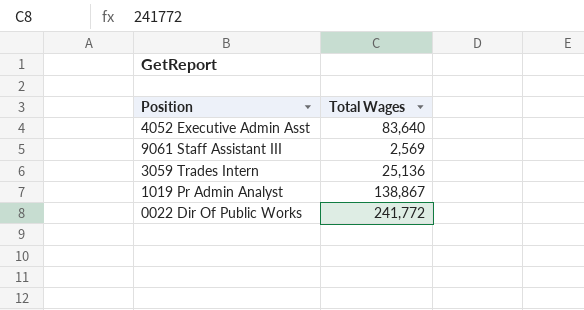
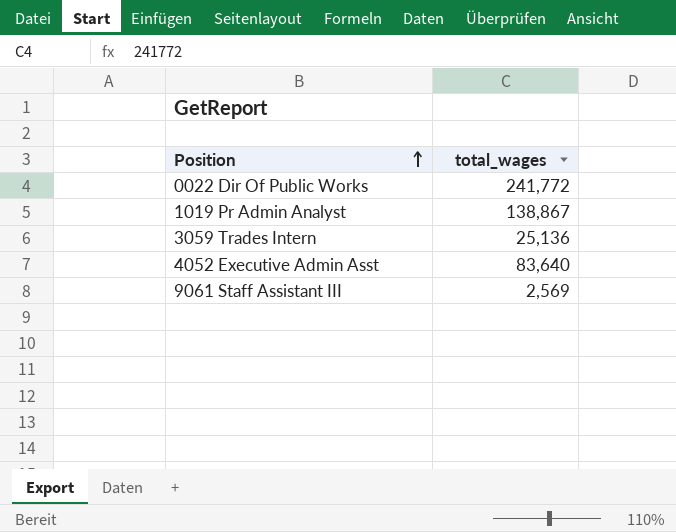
row order: none -> Position ascending
column name: Total Wages -> total_wages

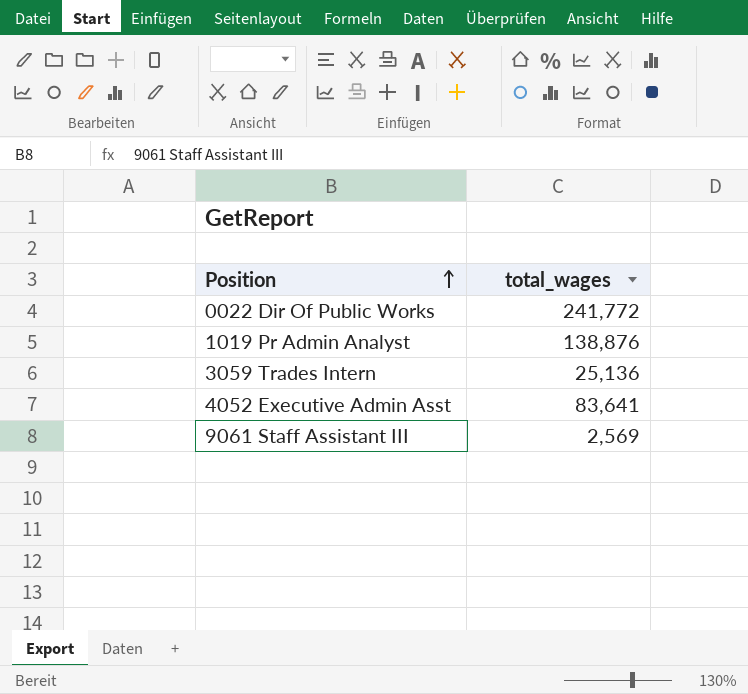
1019 Pr Admin Analyst | total_wages: 138,867 -> 138,876
4052 Executive Admin Asst | total_wages: 83,640 -> 83,641

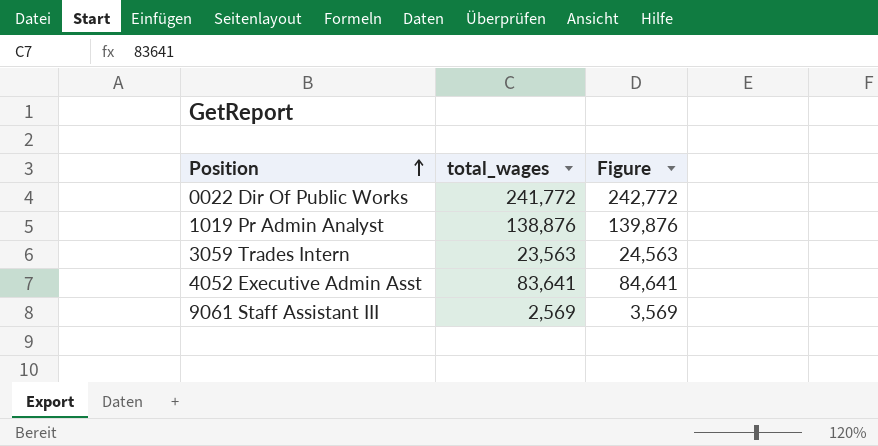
column Figure | formula: none -> [total_wages] + 1000
3059 Trades Intern | total_wages: 25,136 -> 23,563

